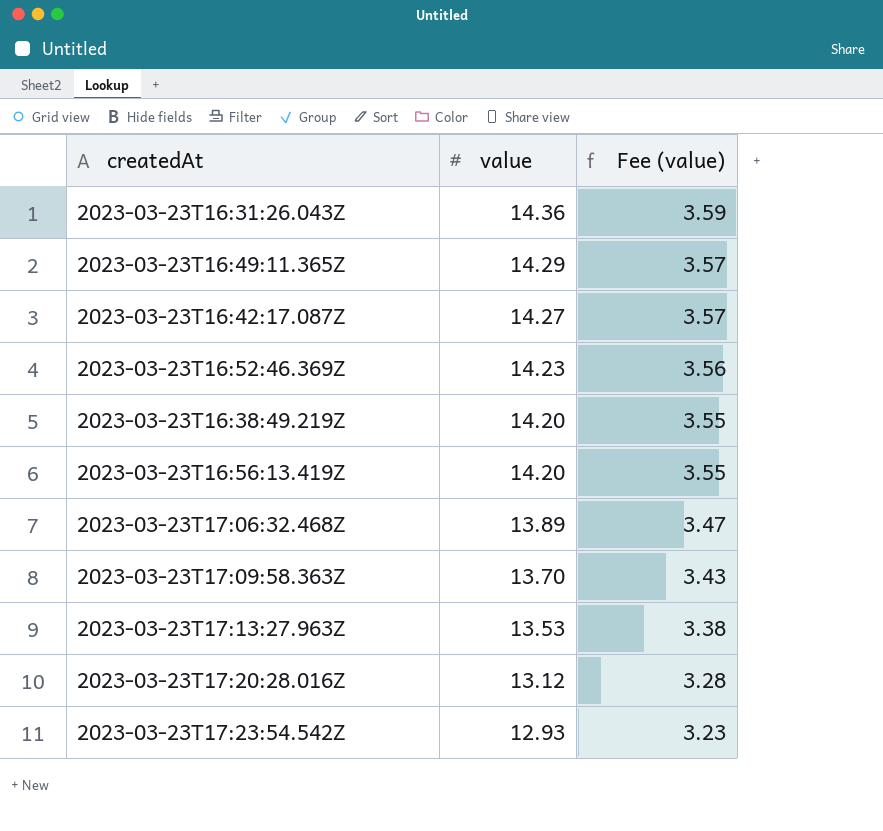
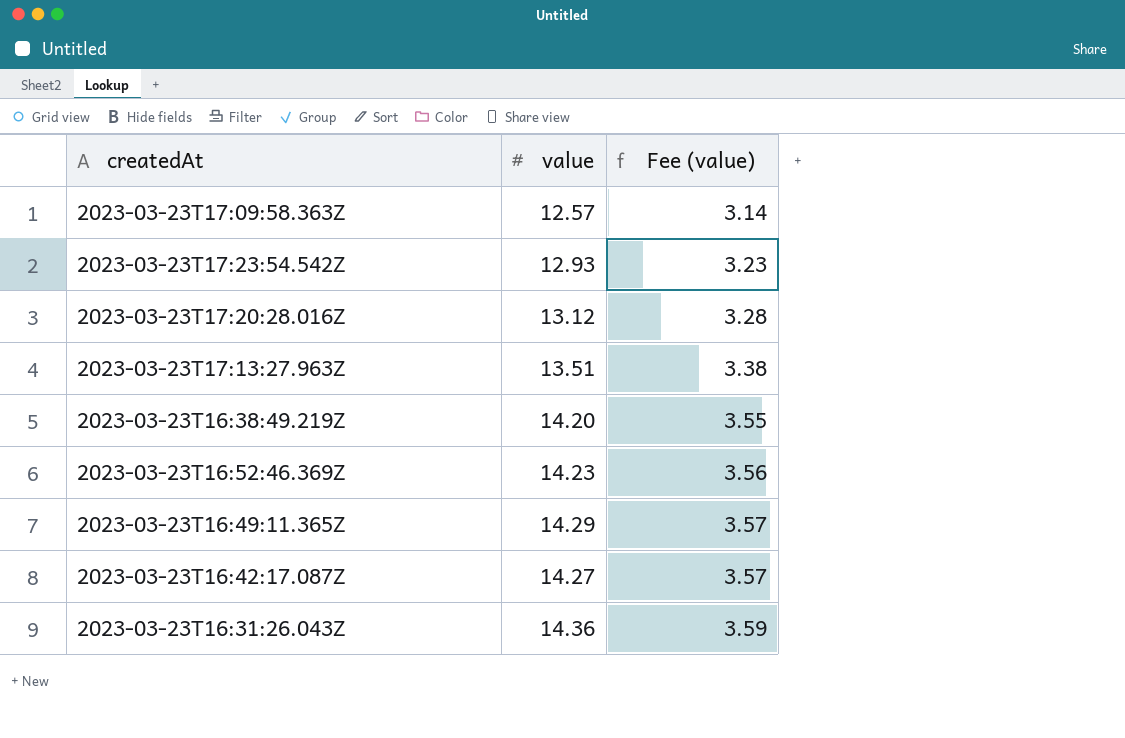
row order: value descending -> Fee (value) ascending
row 2023-03-23T16:56:13.419Z: 14.20 | 3.55 -> none
row 2023-03-23T17:06:32.468Z: 13.89 | 3.47 -> none
2023-03-23T17:09:58.363Z | value: 13.70 -> 12.57
2023-03-23T17:09:58.363Z | Fee (value): 3.43 -> 3.14
2023-03-23T17:13:27.963Z | value: 13.53 -> 13.51

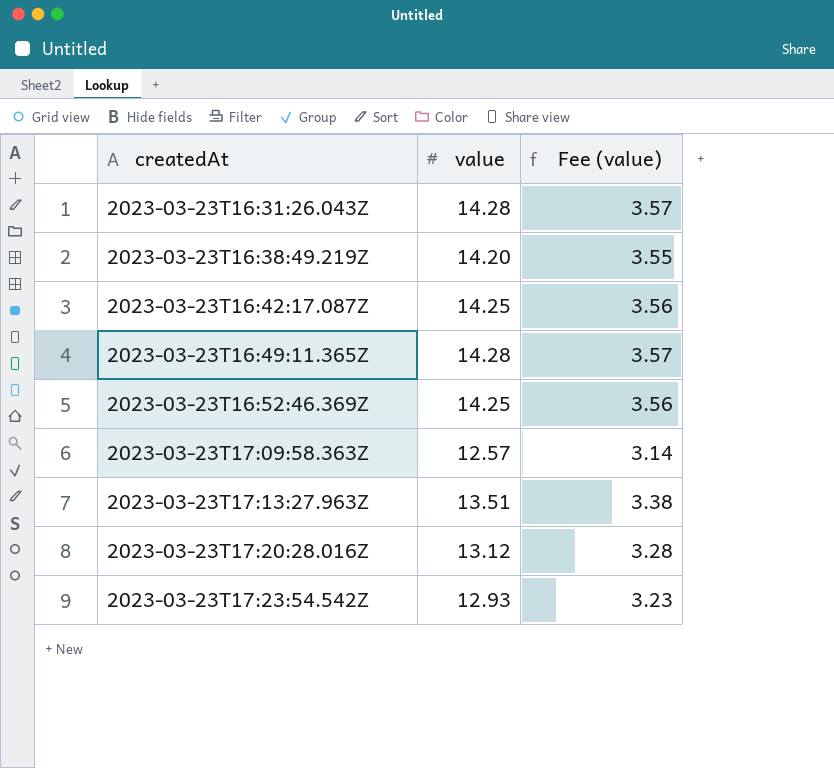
row order: Fee (value) ascending -> createdAt ascending
2023-03-23T16:31:26.043Z | value: 14.36 -> 14.28
2023-03-23T16:31:26.043Z | Fee (value): 3.59 -> 3.57
2023-03-23T16:42:17.087Z | value: 14.27 -> 14.25
2023-03-23T16:42:17.087Z | Fee (value): 3.57 -> 3.56
2023-03-23T16:49:11.365Z | value: 14.29 -> 14.28
2023-03-23T16:52:46.369Z | value: 14.23 -> 14.25

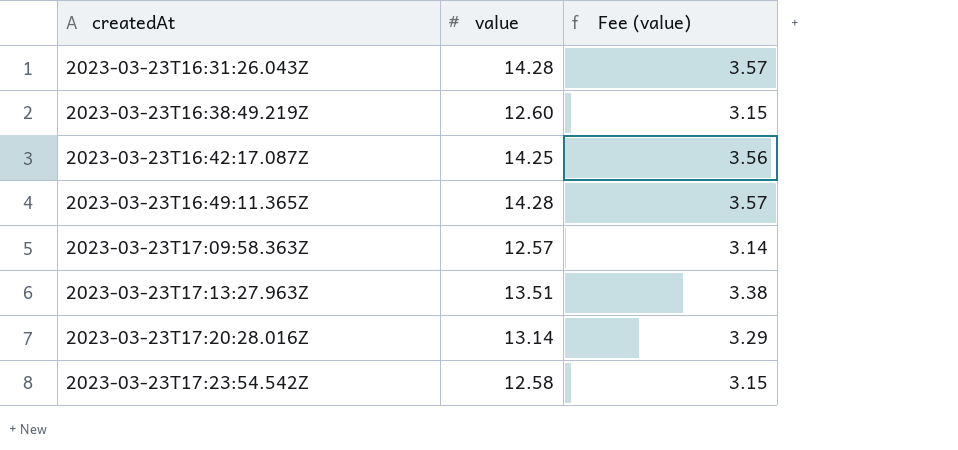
row 2023-03-23T16:52:46.369Z: 14.25 | 3.56 -> none
2023-03-23T16:38:49.219Z | value: 14.20 -> 12.60
2023-03-23T16:38:49.219Z | Fee (value): 3.55 -> 3.15
2023-03-23T17:20:28.016Z | value: 13.12 -> 13.14
2023-03-23T17:20:28.016Z | Fee (value): 3.28 -> 3.29
2023-03-23T17:23:54.542Z | value: 12.93 -> 12.58
2023-03-23T17:23:54.542Z | Fee (value): 3.23 -> 3.15

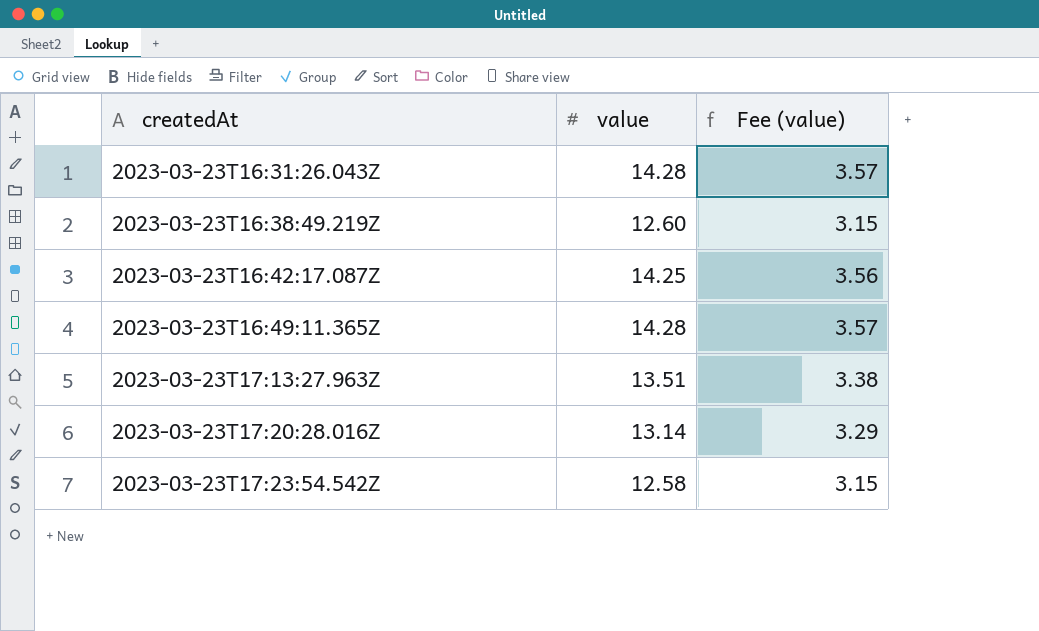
row 2023-03-23T17:09:58.363Z: 12.57 | 3.14 -> none

